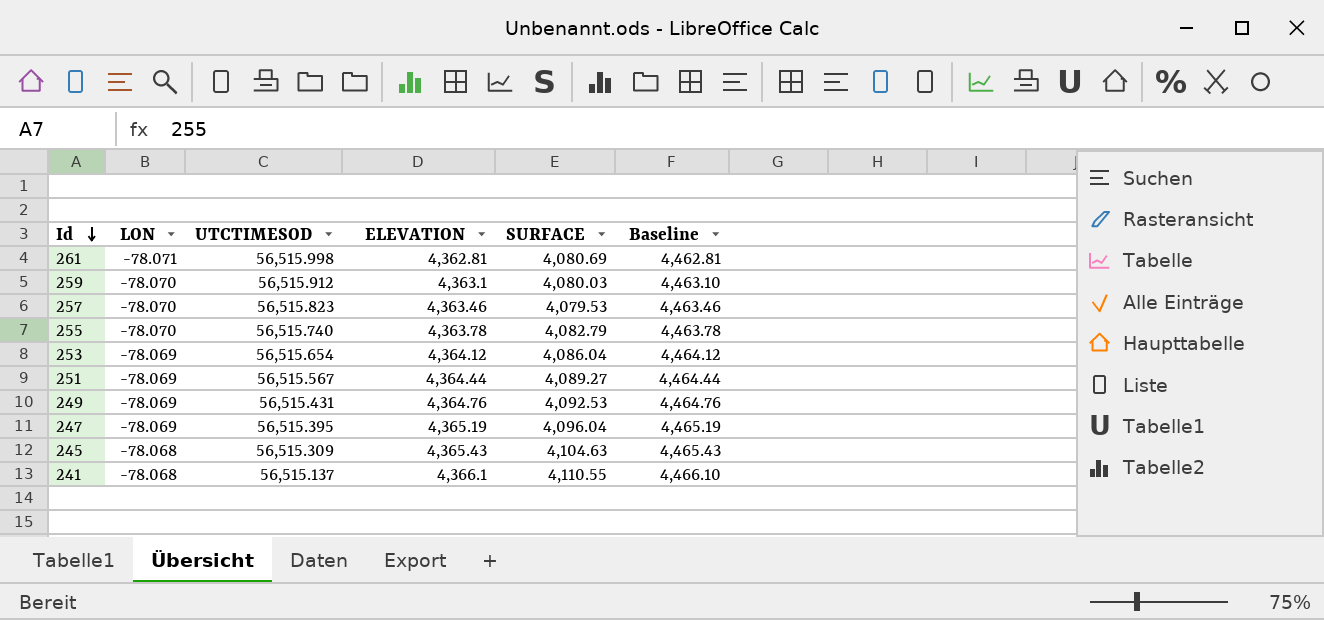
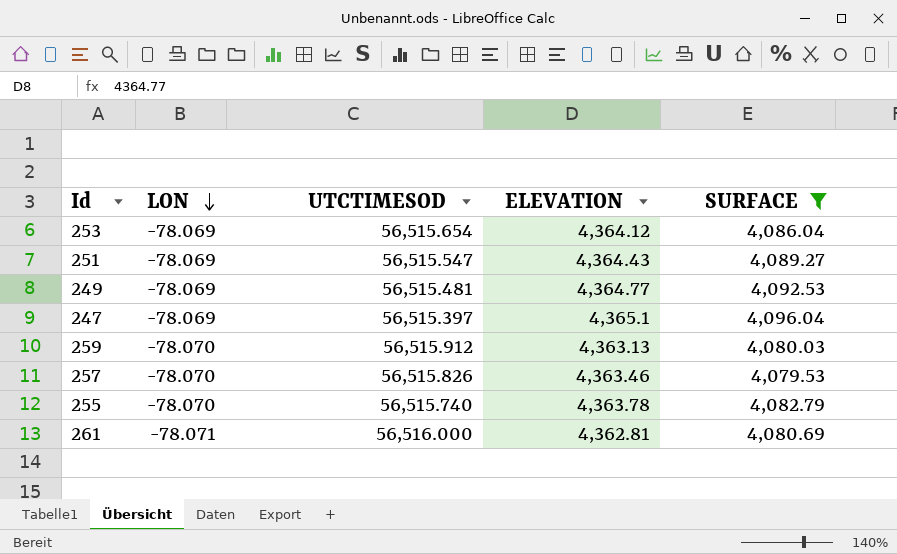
filter: none -> SURFACE <= 4,096.04
row order: Id descending -> LON descending
column Baseline | formula: [ELEVATION] + 100 -> none
251 | UTCTIMESOD: 56,515.567 -> 56,515.547
251 | ELEVATION: 4,364.44 -> 4,364.43
249 | UTCTIMESOD: 56,515.431 -> 56,515.481
249 | ELEVATION: 4,364.76 -> 4,364.77
247 | UTCTIMESOD: 56,515.395 -> 56,515.397
247 | ELEVATION: 4,365.19 -> 4,365.1
259 | ELEVATION: 4,363.1 -> 4,363.13
257 | UTCTIMESOD: 56,515.823 -> 56,515.826
261 | UTCTIMESOD: 56,515.998 -> 56,516.000

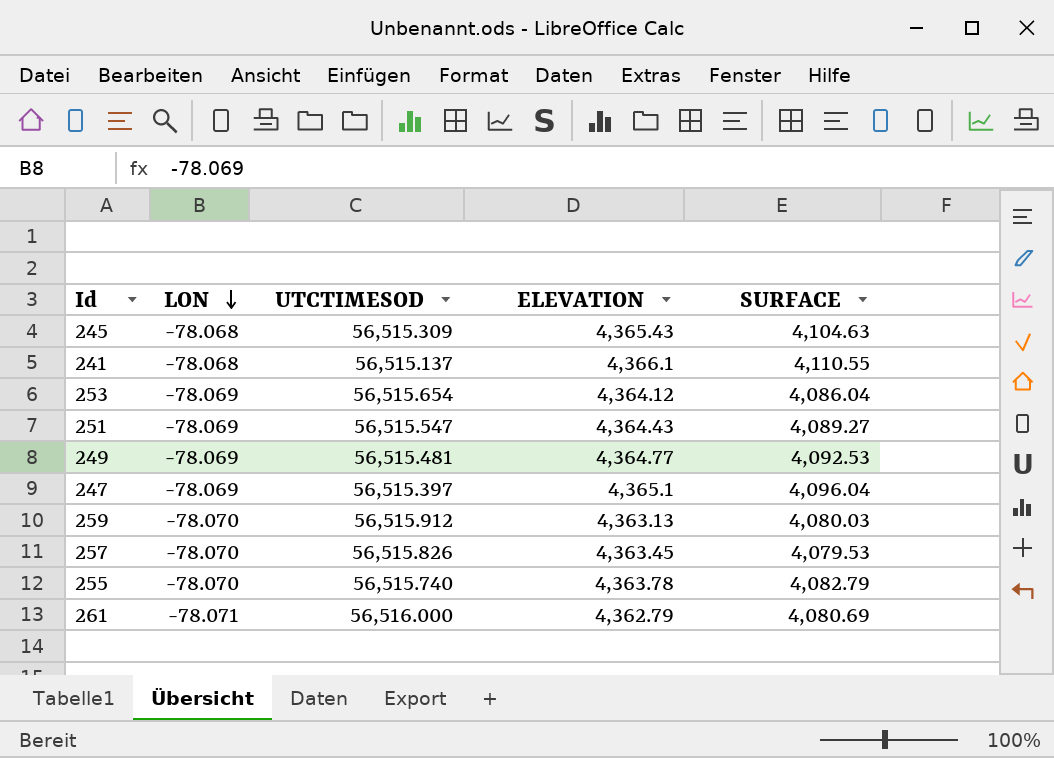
filter: SURFACE <= 4,096.04 -> none
257 | ELEVATION: 4,363.46 -> 4,363.45
261 | ELEVATION: 4,362.81 -> 4,362.79

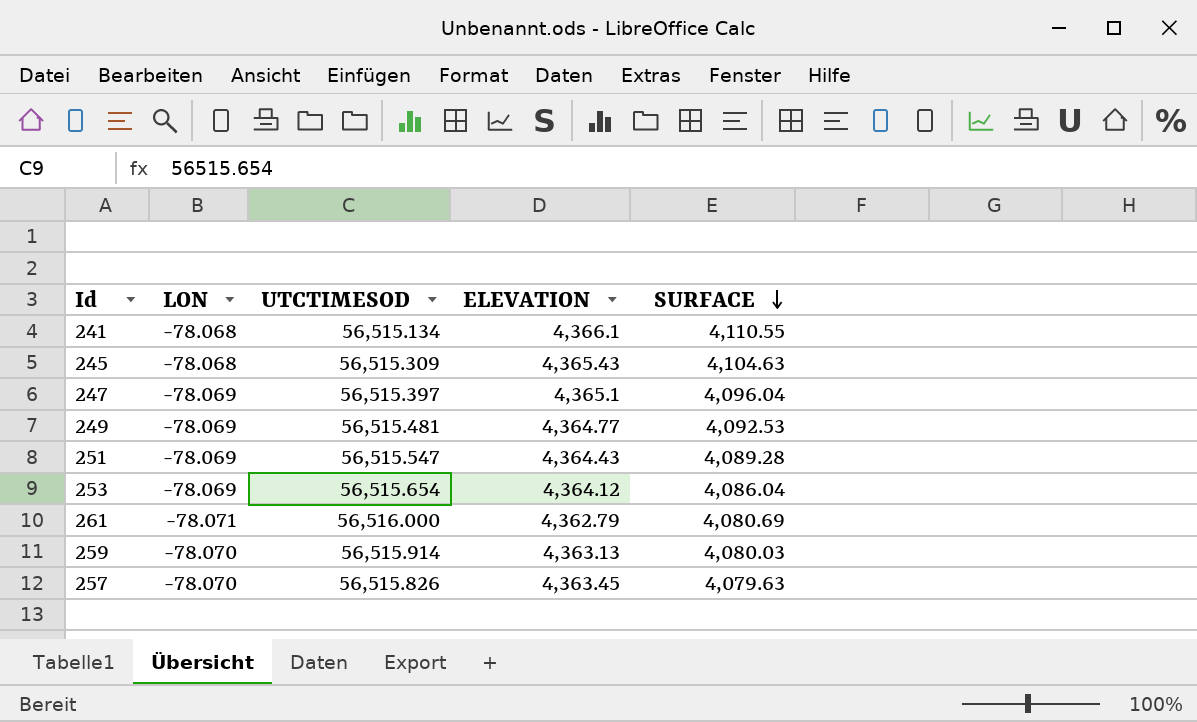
row order: LON descending -> SURFACE descending
row 255: -78.070 | 56,515.740 | 4,363.78 | 4,082.79 -> none
241 | UTCTIMESOD: 56,515.137 -> 56,515.134
251 | SURFACE: 4,089.27 -> 4,089.28
259 | UTCTIMESOD: 56,515.912 -> 56,515.914
257 | SURFACE: 4,079.53 -> 4,079.63

